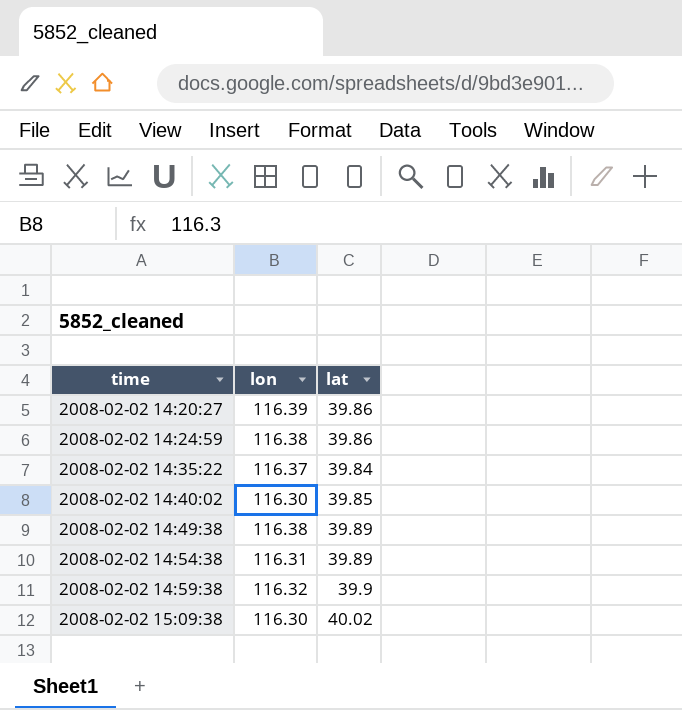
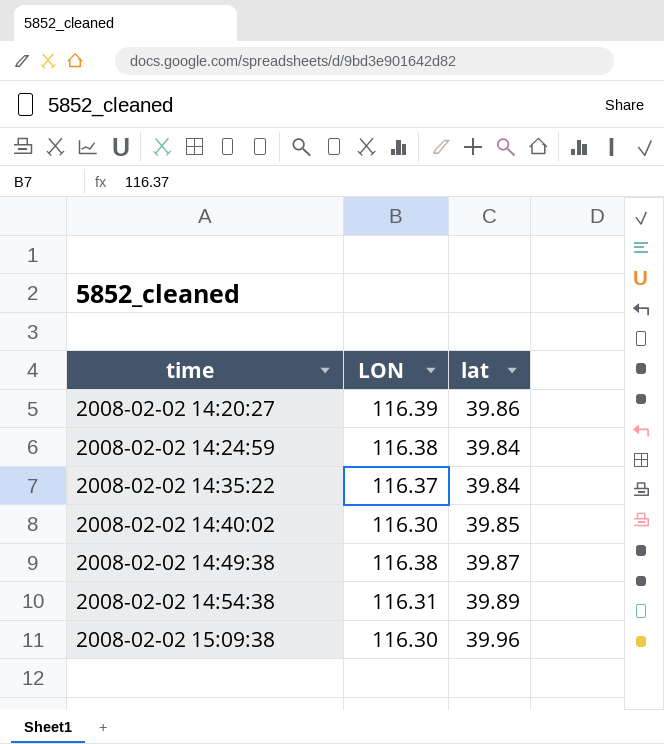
column name: lon -> LON
row 2008-02-02 14:59:38: 116.32 | 39.9 -> none
2008-02-02 14:24:59 | lat: 39.86 -> 39.84
2008-02-02 14:49:38 | lat: 39.89 -> 39.87
2008-02-02 15:09:38 | lat: 40.02 -> 39.96

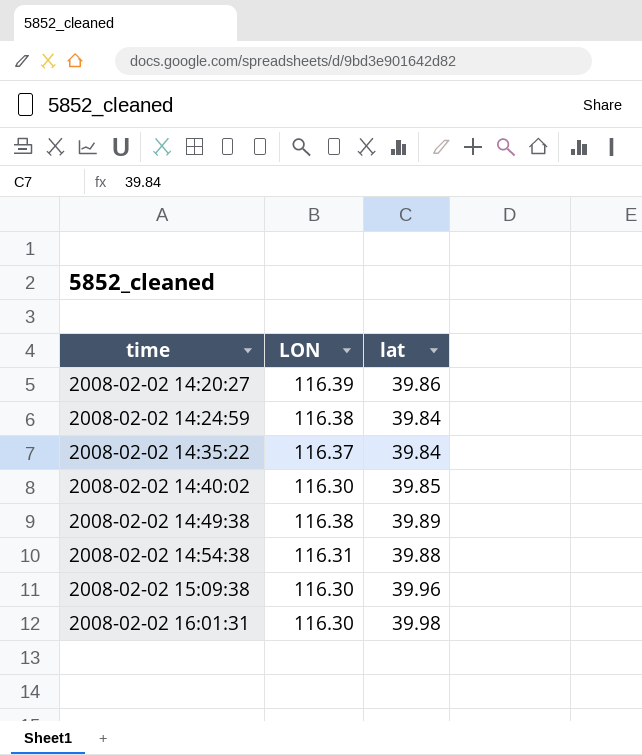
2008-02-02 14:49:38 | lat: 39.87 -> 39.89
2008-02-02 14:54:38 | lat: 39.89 -> 39.88
row 2008-02-02 16:01:31: none -> 116.30 | 39.98

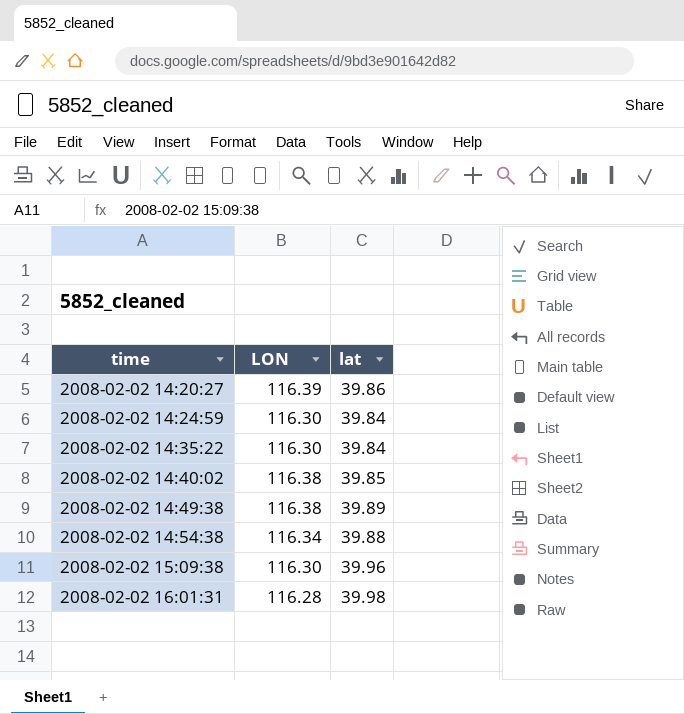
2008-02-02 14:24:59 | LON: 116.38 -> 116.30
2008-02-02 14:35:22 | LON: 116.37 -> 116.30
2008-02-02 14:40:02 | LON: 116.30 -> 116.38
2008-02-02 14:54:38 | LON: 116.31 -> 116.34
2008-02-02 16:01:31 | LON: 116.30 -> 116.28

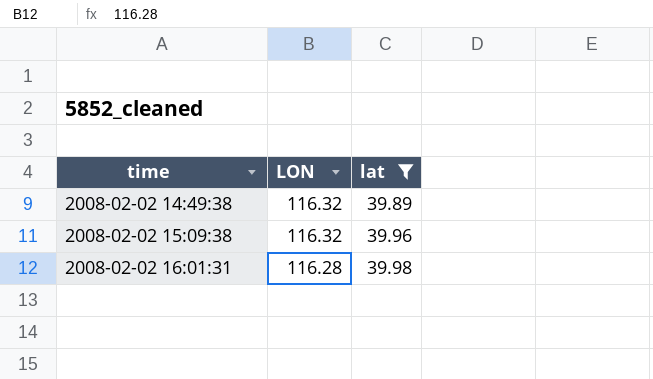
filter: none -> lat >= 39.89
2008-02-02 14:49:38 | LON: 116.38 -> 116.32
2008-02-02 15:09:38 | LON: 116.30 -> 116.32

